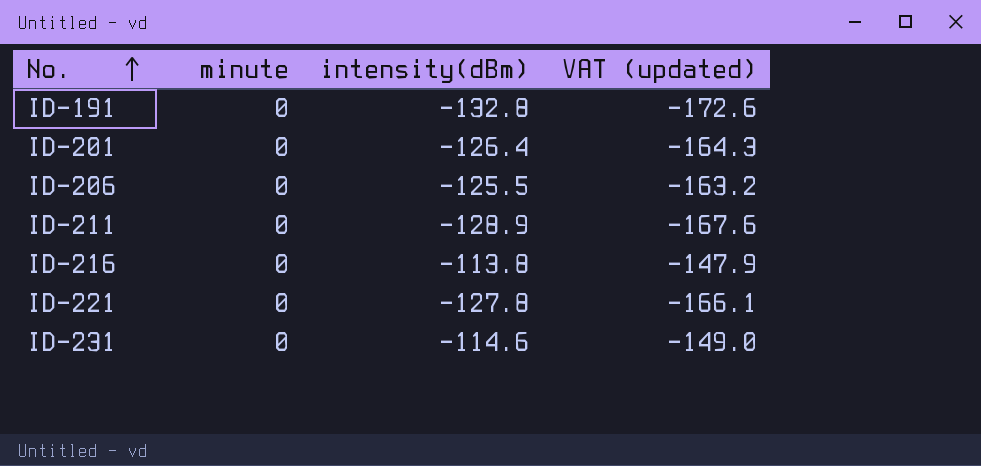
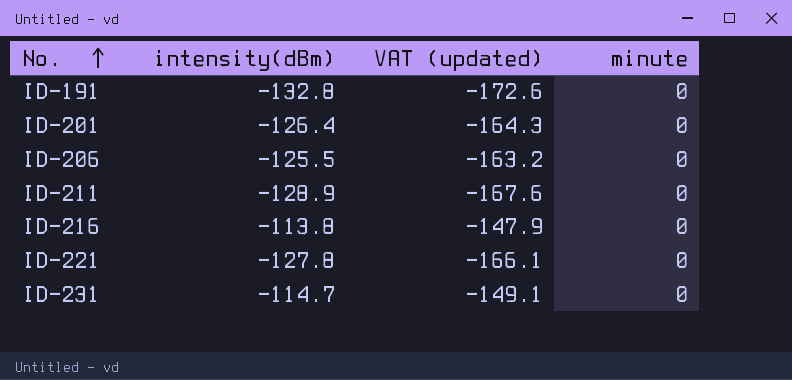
column minute | position: 2 -> 4
ID-231 | intensity(dBm): -114.6 -> -114.7
ID-231 | VAT (updated): -149.0 -> -149.1

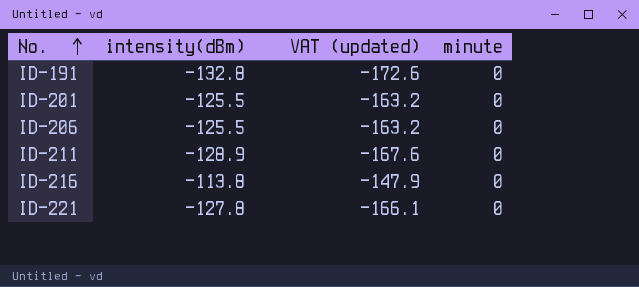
row ID-231: -114.7 | -149.1 | 0 -> none
ID-201 | intensity(dBm): -126.4 -> -125.5
ID-201 | VAT (updated): -164.3 -> -163.2

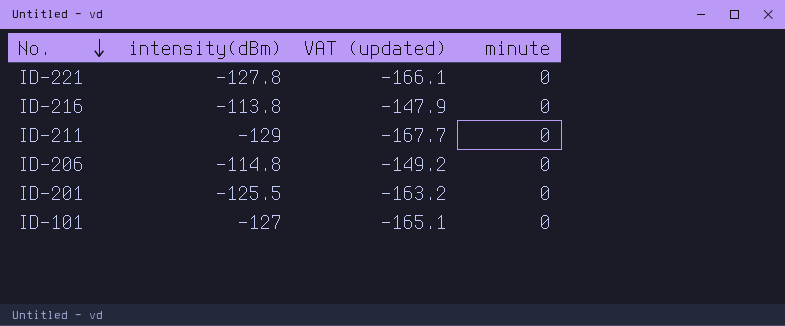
row order: No. ascending -> No. descending
row ID-191: -132.8 | -172.6 | 0 -> none
ID-211 | intensity(dBm): -128.9 -> -129
ID-211 | VAT (updated): -167.6 -> -167.7
ID-206 | intensity(dBm): -125.5 -> -114.8
ID-206 | VAT (updated): -163.2 -> -149.2
row ID-101: none -> -127 | -165.1 | 0

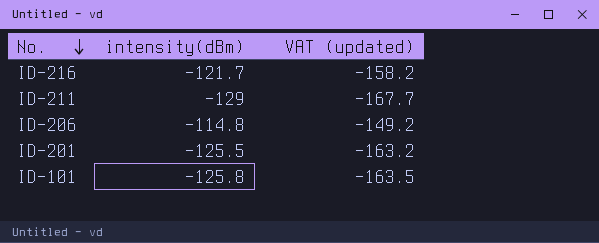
column minute | position: 4 -> none
row ID-221: -127.8 | -166.1 | 0 -> none
ID-216 | intensity(dBm): -113.8 -> -121.7
ID-216 | VAT (updated): -147.9 -> -158.2
ID-101 | intensity(dBm): -127 -> -125.8
ID-101 | VAT (updated): -165.1 -> -163.5

